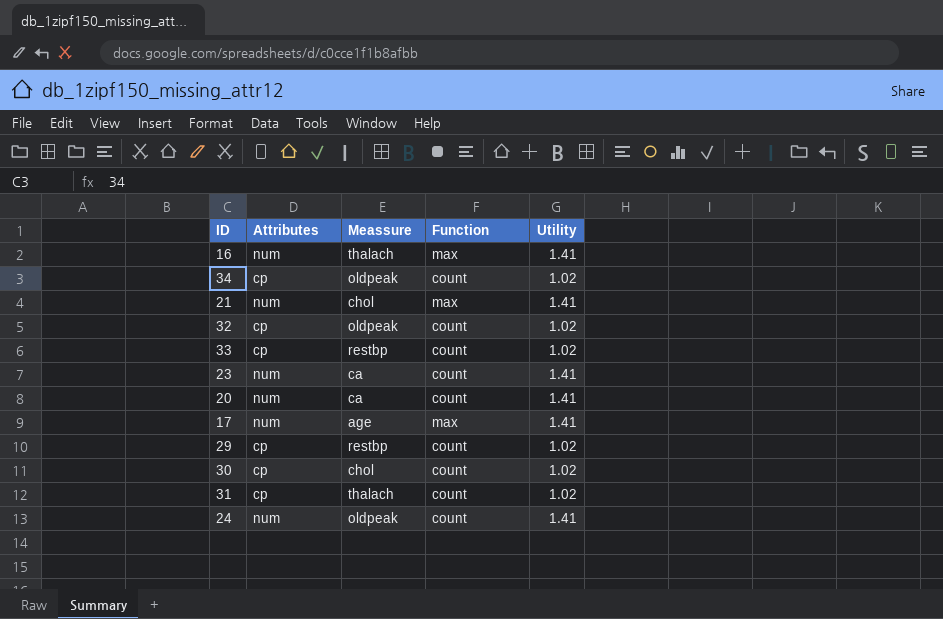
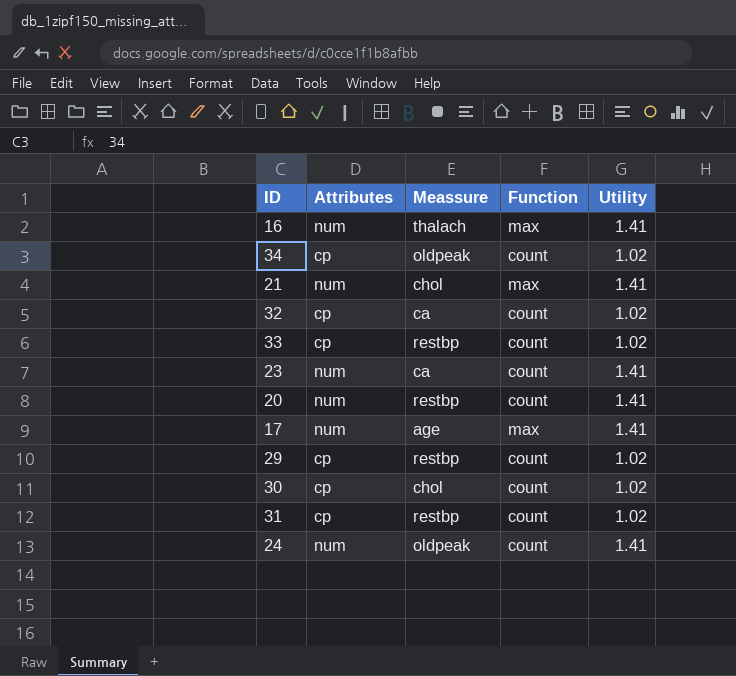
32 | Meassure: oldpeak -> ca
20 | Meassure: ca -> restbp
31 | Meassure: thalach -> restbp

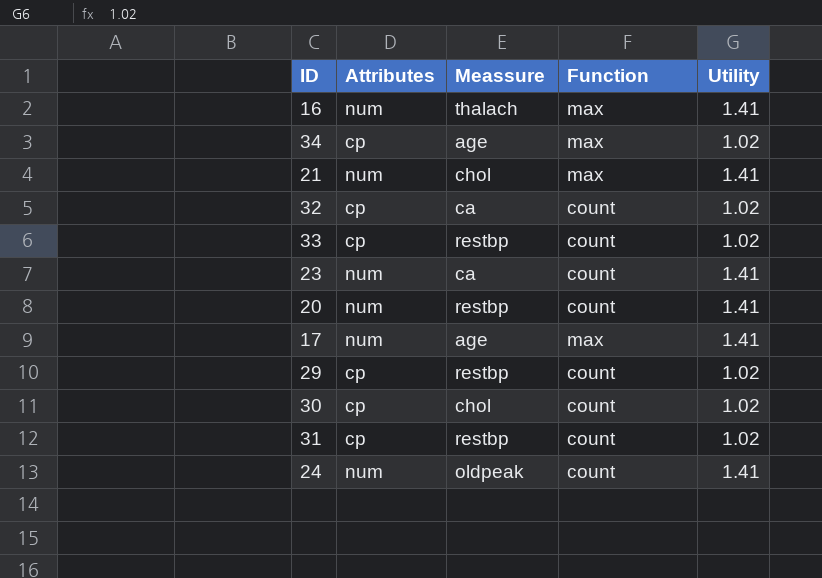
34 | Meassure: oldpeak -> age
34 | Function: count -> max

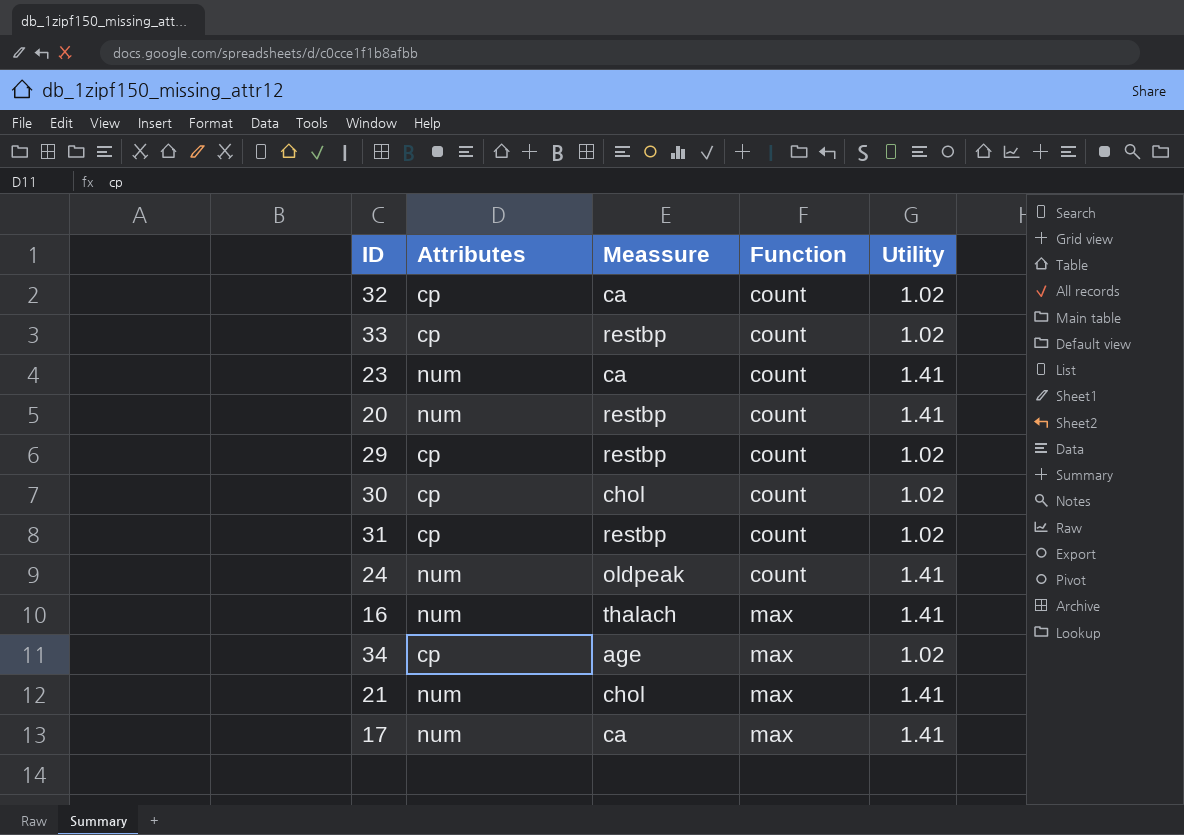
row order: none -> Function ascending
17 | Meassure: age -> ca

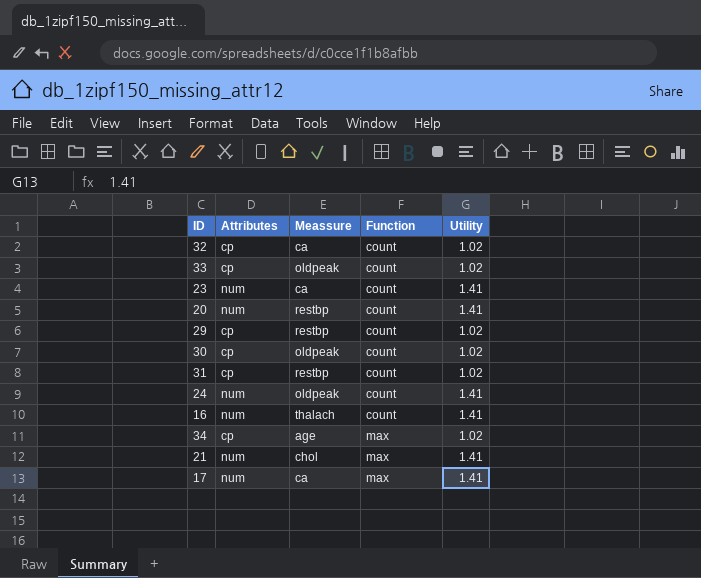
33 | Meassure: restbp -> oldpeak
30 | Meassure: chol -> oldpeak
16 | Function: max -> count

